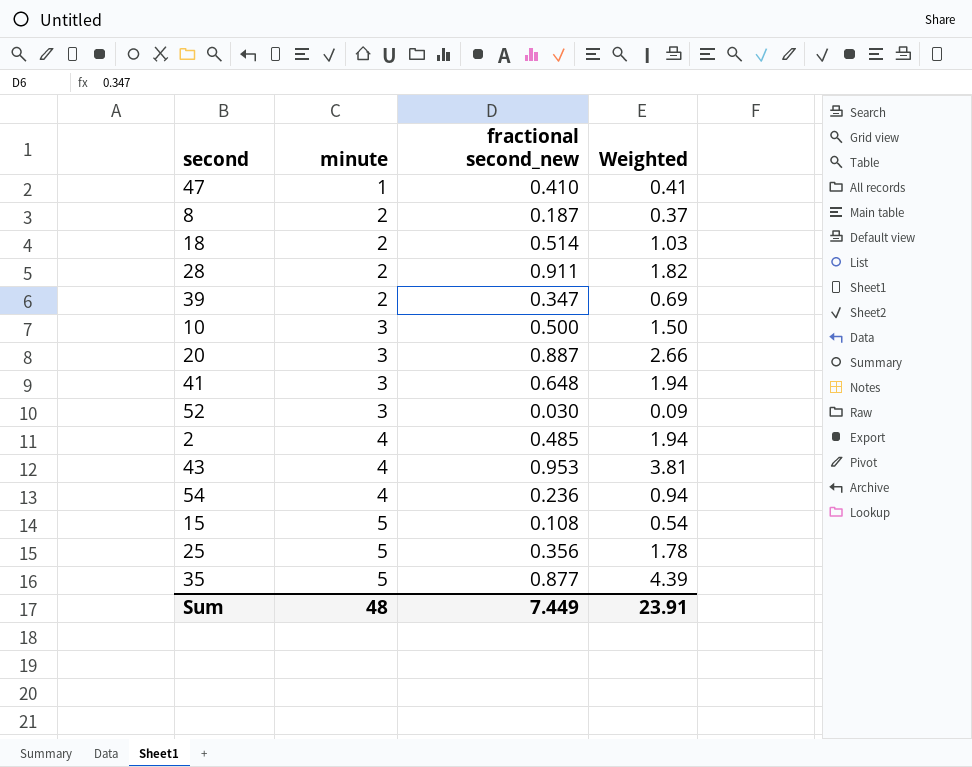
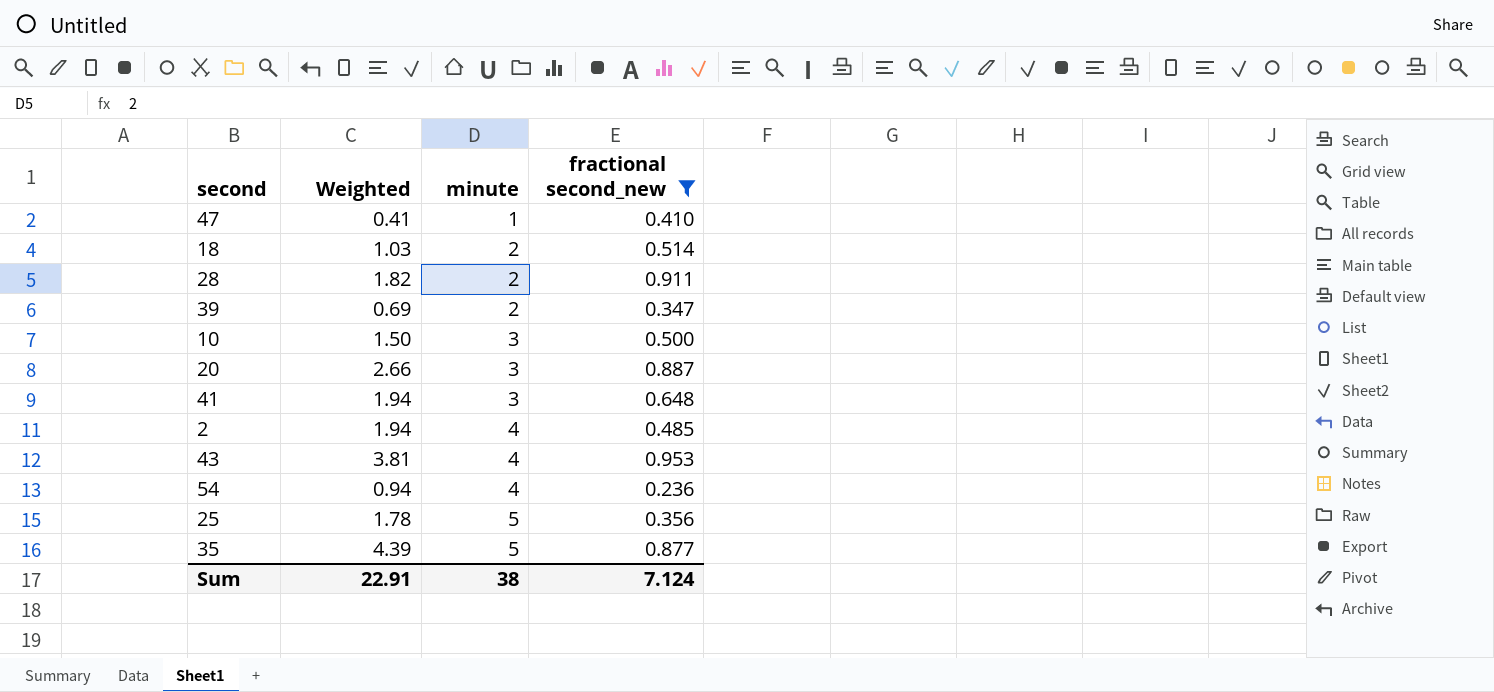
filter: none -> fractional second_new >= 0.236
column Weighted | position: 4 -> 2
Sum | Weighted: 23.91 -> 22.91
Sum | minute: 48 -> 38
Sum | fractional second_new: 7.449 -> 7.124

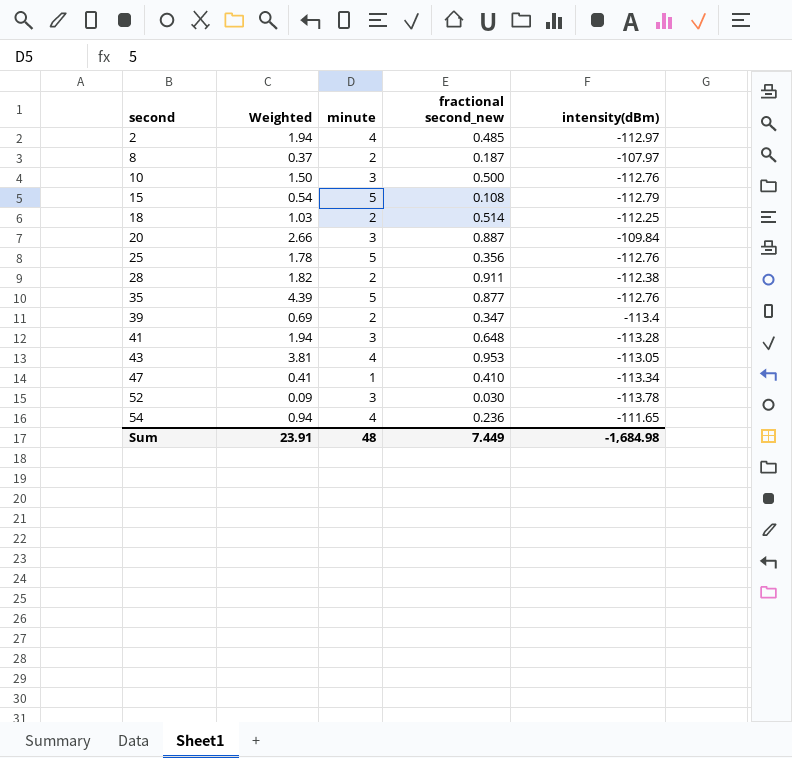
filter: fractional second_new >= 0.236 -> none
row order: minute ascending -> second ascending
column intensity(dBm) | position: none -> 5
Sum | Weighted: 22.91 -> 23.91
Sum | minute: 38 -> 48
Sum | fractional second_new: 7.124 -> 7.449

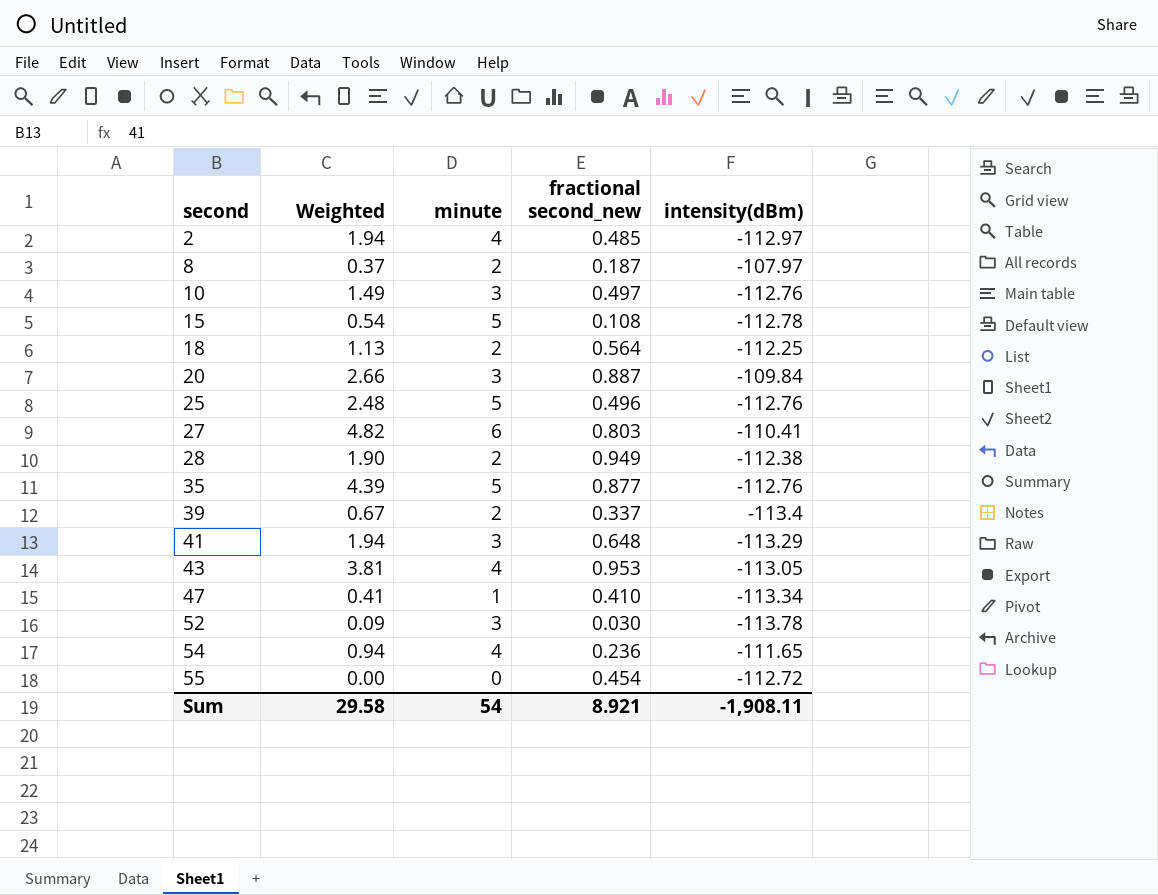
10 | Weighted: 1.50 -> 1.49
10 | fractional second_new: 0.500 -> 0.497
15 | intensity(dBm): -112.79 -> -112.78
18 | Weighted: 1.03 -> 1.13
18 | fractional second_new: 0.514 -> 0.564
25 | Weighted: 1.78 -> 2.48
25 | fractional second_new: 0.356 -> 0.496
row 27: none -> 4.82 | 6 | 0.803 | -110.41
28 | Weighted: 1.82 -> 1.90
28 | fractional second_new: 0.911 -> 0.949
39 | Weighted: 0.69 -> 0.67
39 | fractional second_new: 0.347 -> 0.337
41 | intensity(dBm): -113.28 -> -113.29
row 55: none -> 0.00 | 0 | 0.454 | -112.72
Sum | Weighted: 23.91 -> 29.58
Sum | minute: 48 -> 54
Sum | fractional second_new: 7.449 -> 8.921
Sum | intensity(dBm): -1,684.98 -> -1,908.11

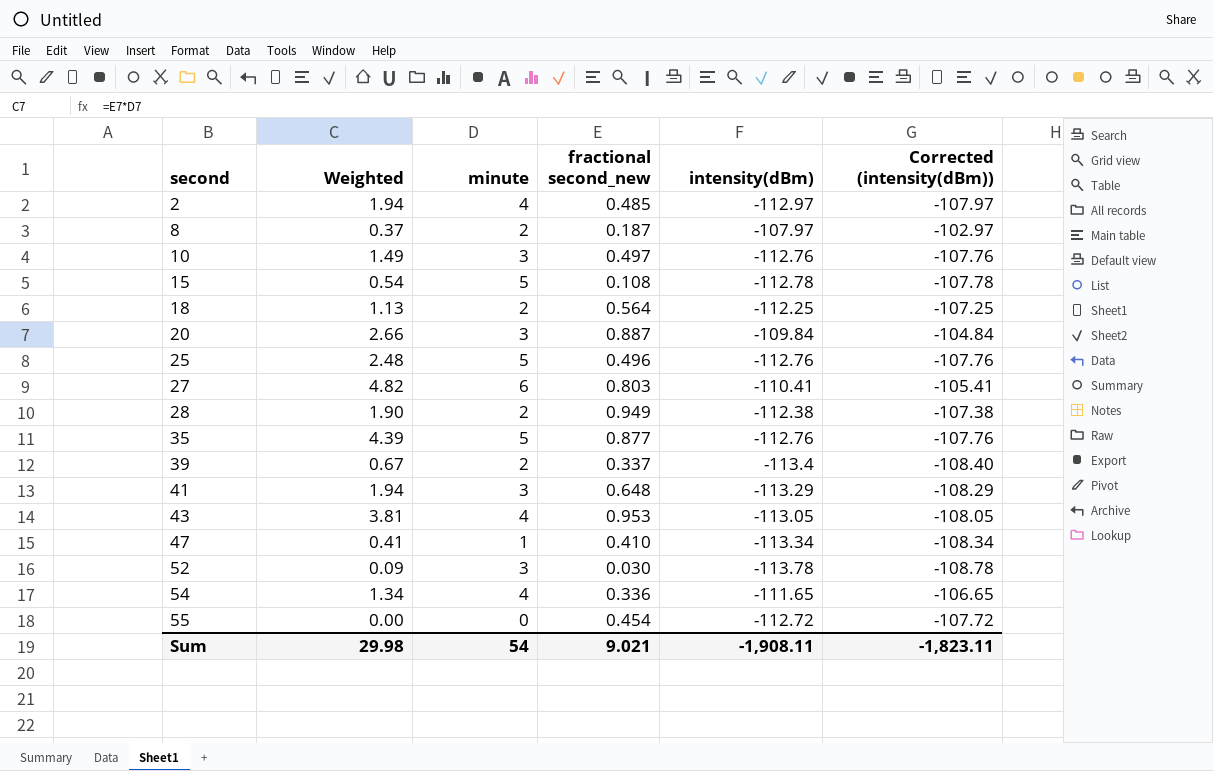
column Corrected (intensity(dBm)) | formula: none -> [intensity(dBm)] + 5
54 | Weighted: 0.94 -> 1.34
54 | fractional second_new: 0.236 -> 0.336
Sum | Weighted: 29.58 -> 29.98
Sum | fractional second_new: 8.921 -> 9.021

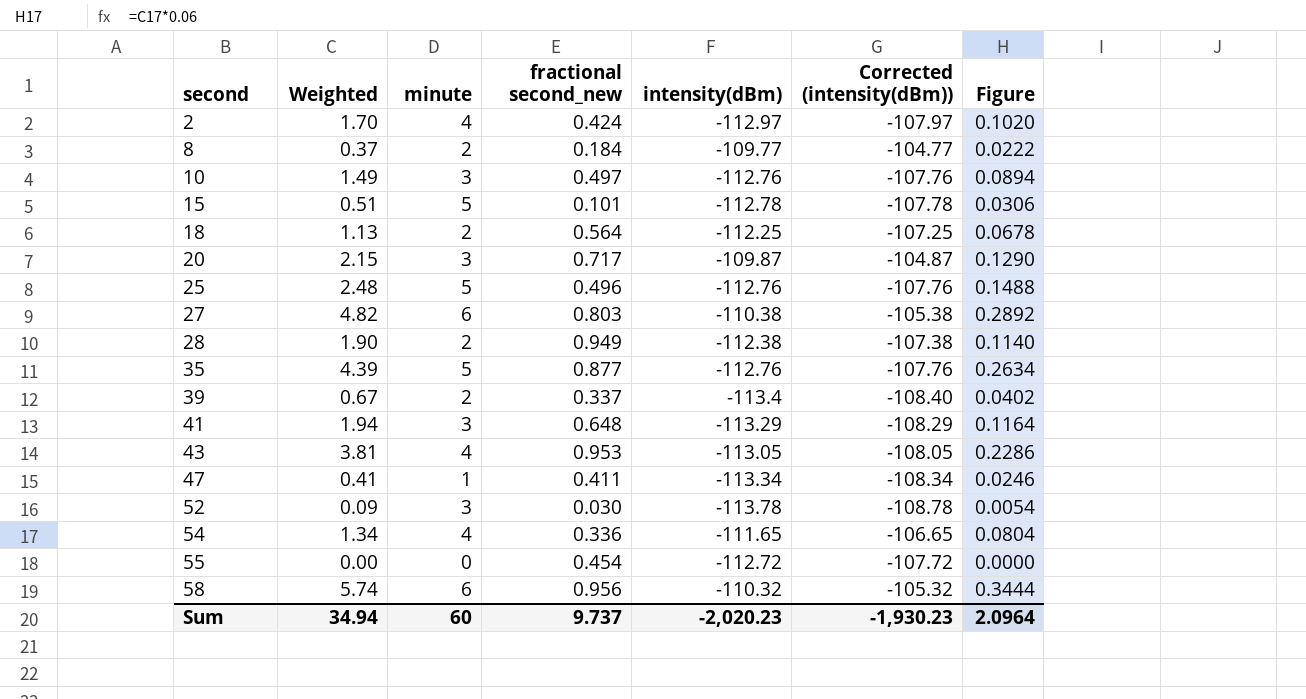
column Figure | formula: none -> [Weighted] * 0.06
2 | Weighted: 1.94 -> 1.70
2 | fractional second_new: 0.485 -> 0.424
8 | fractional second_new: 0.187 -> 0.184
8 | intensity(dBm): -107.97 -> -109.77
8 | Corrected (intensity(dBm)): -102.97 -> -104.77
15 | Weighted: 0.54 -> 0.51
15 | fractional second_new: 0.108 -> 0.101
20 | Weighted: 2.66 -> 2.15
20 | fractional second_new: 0.887 -> 0.717
20 | intensity(dBm): -109.84 -> -109.87
20 | Corrected (intensity(dBm)): -104.84 -> -104.87
27 | intensity(dBm): -110.41 -> -110.38
27 | Corrected (intensity(dBm)): -105.41 -> -105.38
47 | fractional second_new: 0.410 -> 0.411
row 58: none -> 5.74 | 6 | 0.956 | -110.32 | -105.32 | 0.3444
Sum | Weighted: 29.98 -> 34.94
Sum | minute: 54 -> 60
Sum | fractional second_new: 9.021 -> 9.737
Sum | intensity(dBm): -1,908.11 -> -2,020.23
Sum | Corrected (intensity(dBm)): -1,823.11 -> -1,930.23

